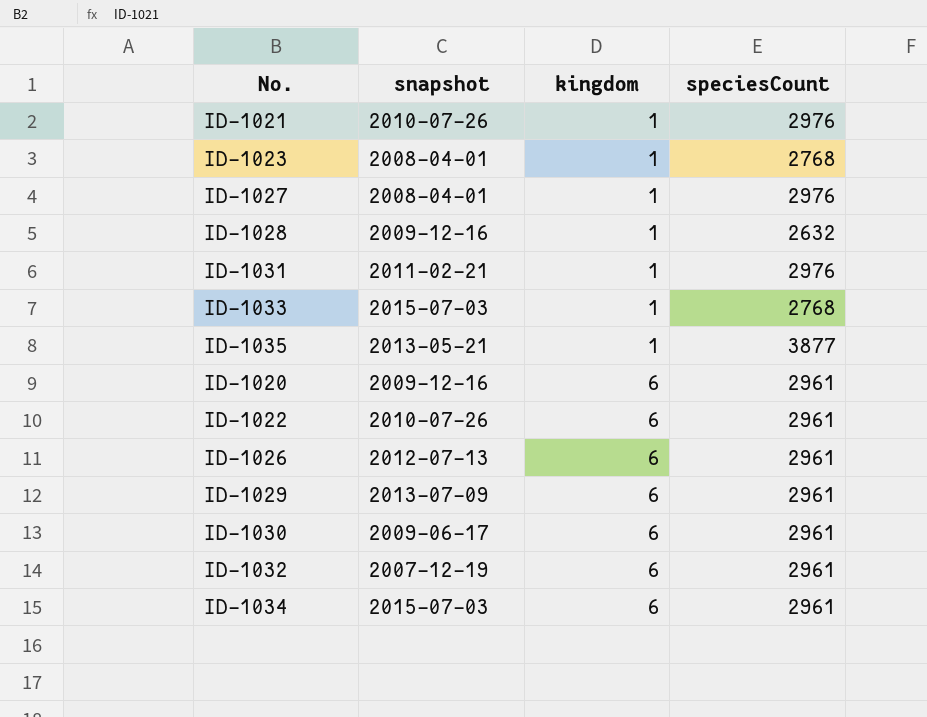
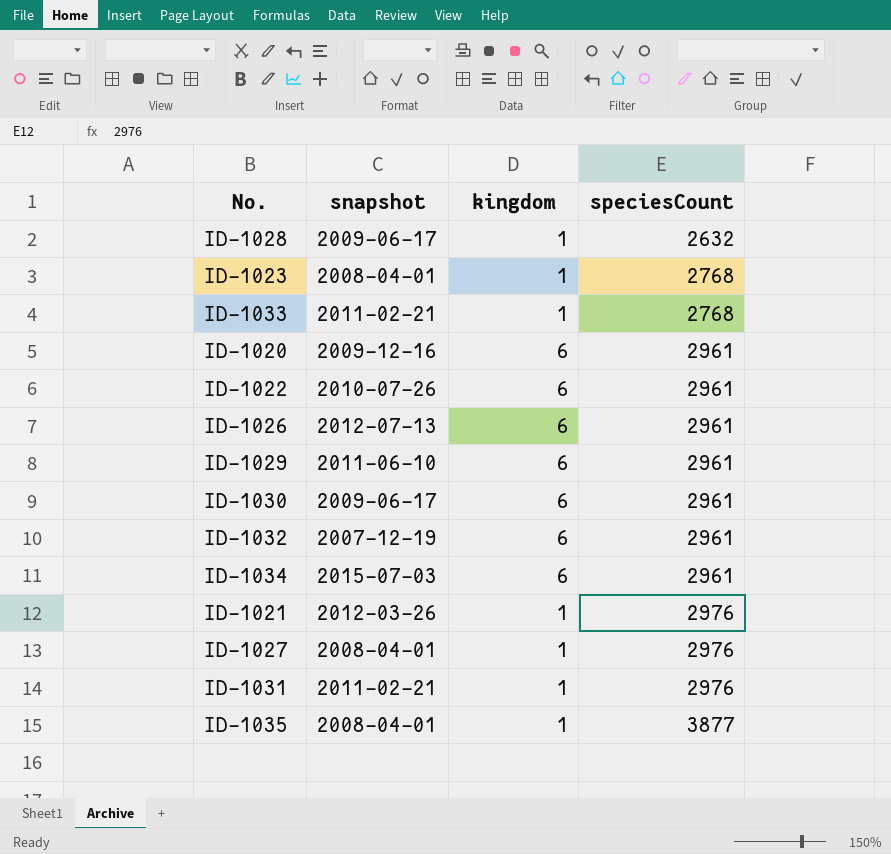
row order: kingdom ascending -> speciesCount ascending
ID-1028 | snapshot: 2009-12-16 -> 2009-06-17
ID-1033 | snapshot: 2015-07-03 -> 2011-02-21
ID-1029 | snapshot: 2013-07-09 -> 2011-06-10
ID-1021 | snapshot: 2010-07-26 -> 2012-03-26
ID-1035 | snapshot: 2013-05-21 -> 2008-04-01

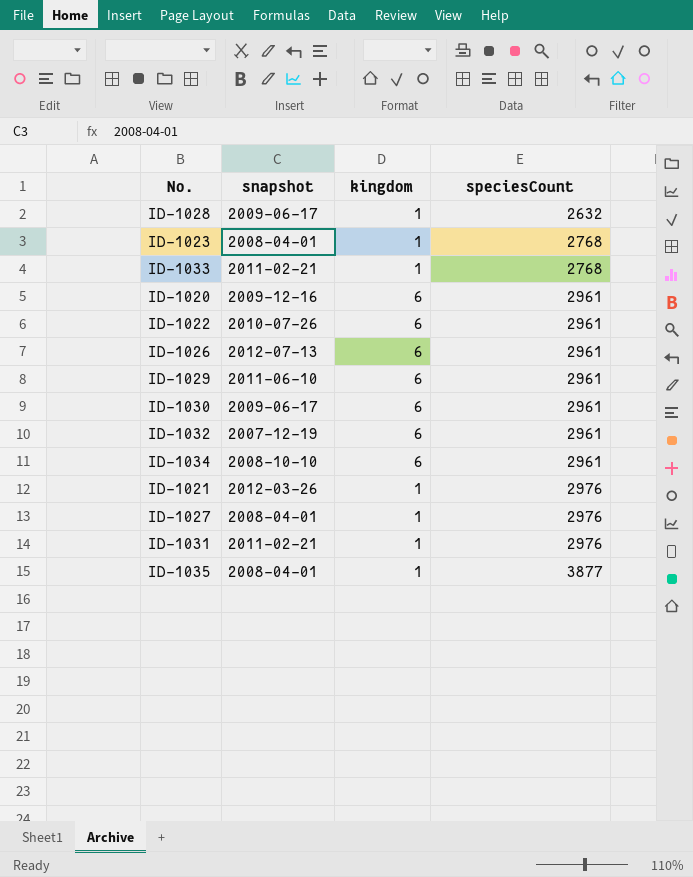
ID-1034 | snapshot: 2015-07-03 -> 2008-10-10

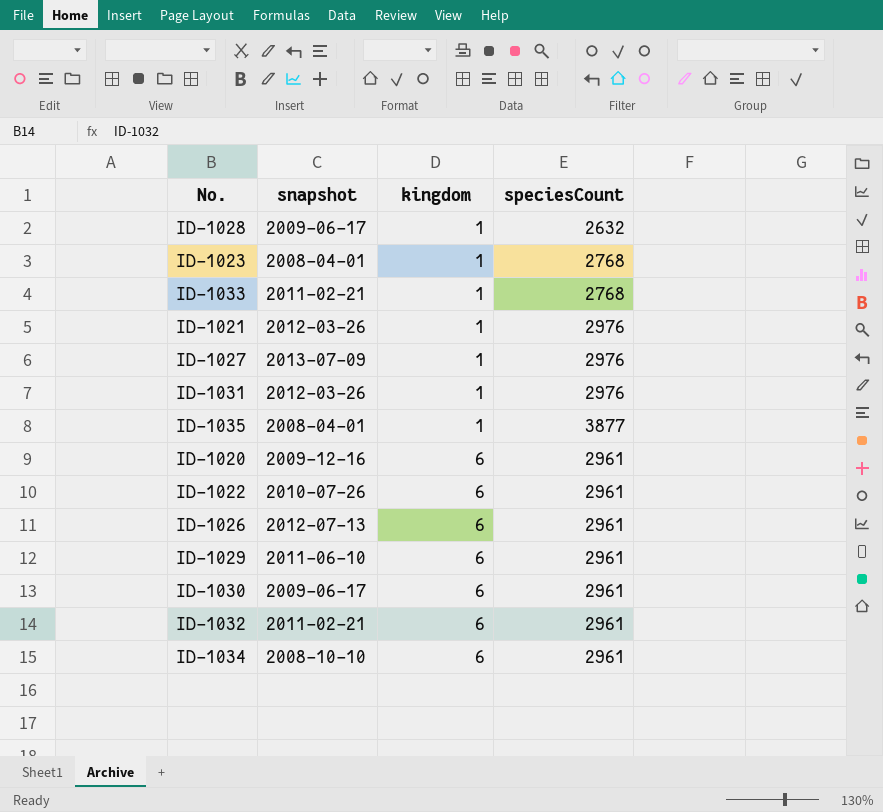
row order: speciesCount ascending -> kingdom ascending
ID-1027 | snapshot: 2008-04-01 -> 2013-07-09
ID-1031 | snapshot: 2011-02-21 -> 2012-03-26
ID-1032 | snapshot: 2007-12-19 -> 2011-02-21

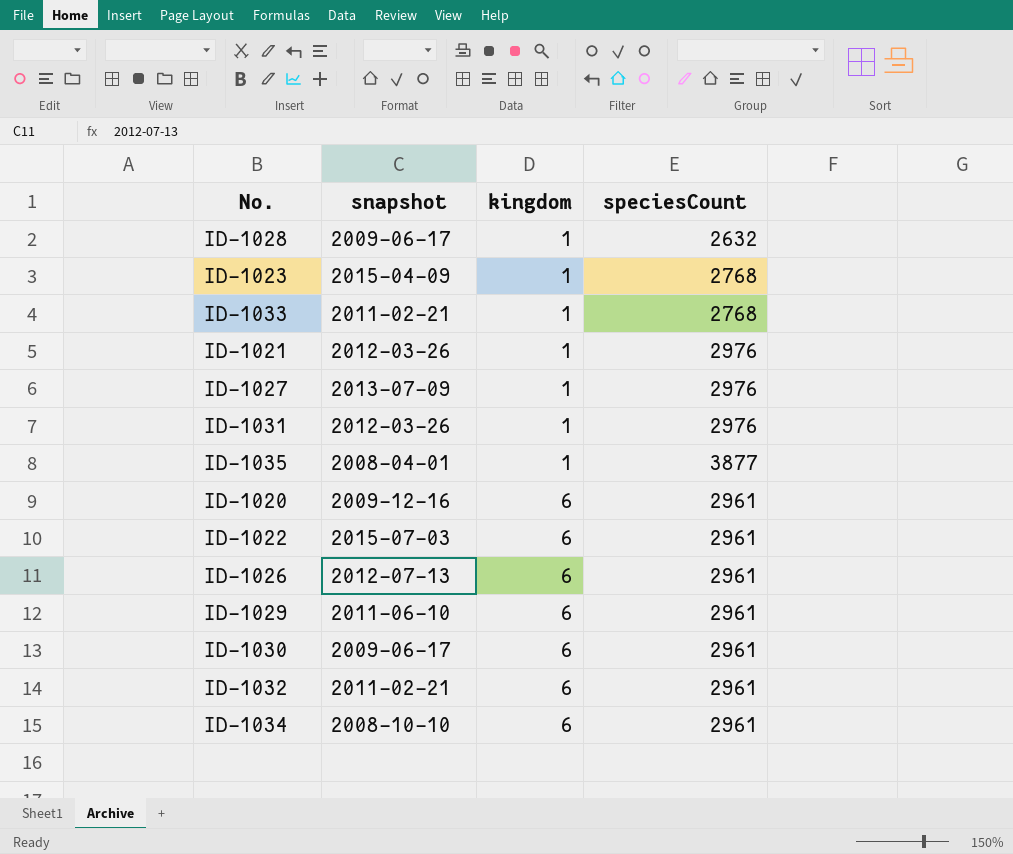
ID-1023 | snapshot: 2008-04-01 -> 2015-04-09
ID-1022 | snapshot: 2010-07-26 -> 2015-07-03

